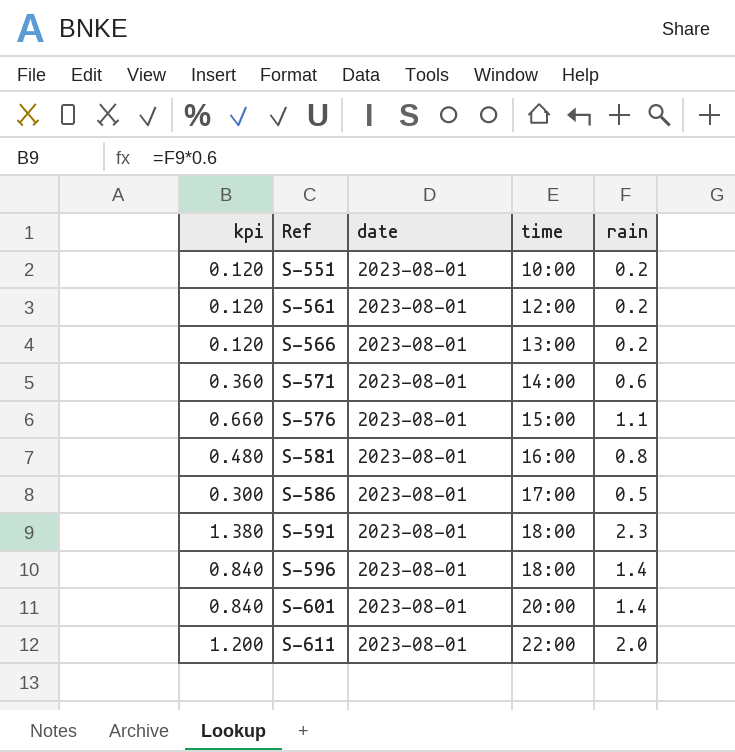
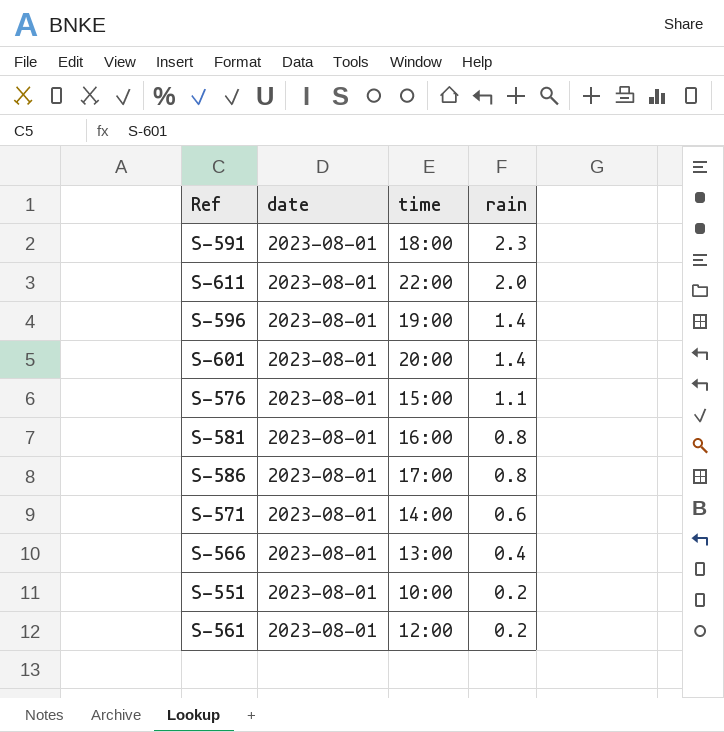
row order: Ref ascending -> rain descending
column kpi | formula: [rain] * 0.6 -> none
S-596 | time: 18:00 -> 19:00
S-586 | rain: 0.5 -> 0.8
S-566 | rain: 0.2 -> 0.4

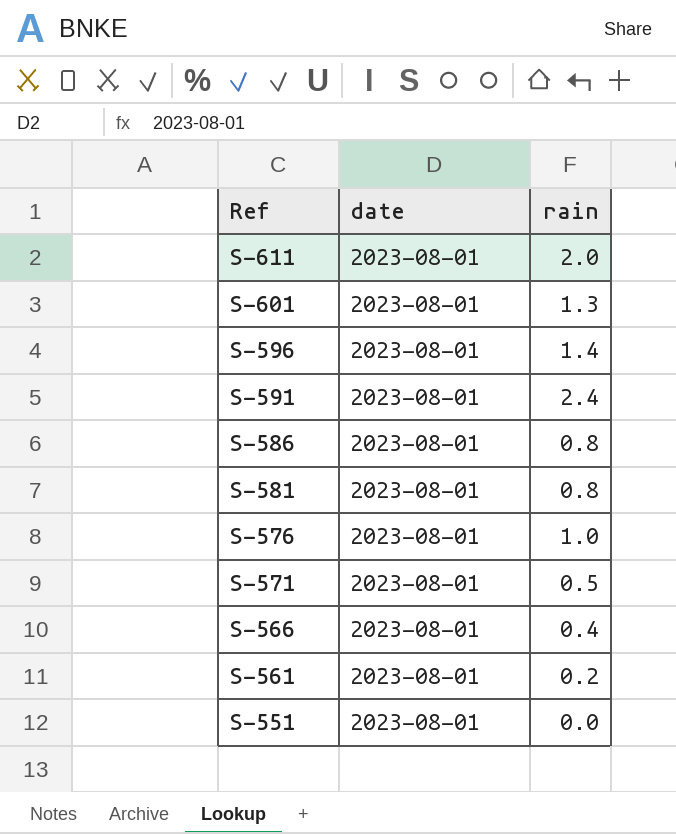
row order: rain descending -> Ref descending
column time | position: 3 -> none
S-601 | rain: 1.4 -> 1.3
S-591 | rain: 2.3 -> 2.4
S-576 | rain: 1.1 -> 1.0
S-571 | rain: 0.6 -> 0.5
S-551 | rain: 0.2 -> 0.0

